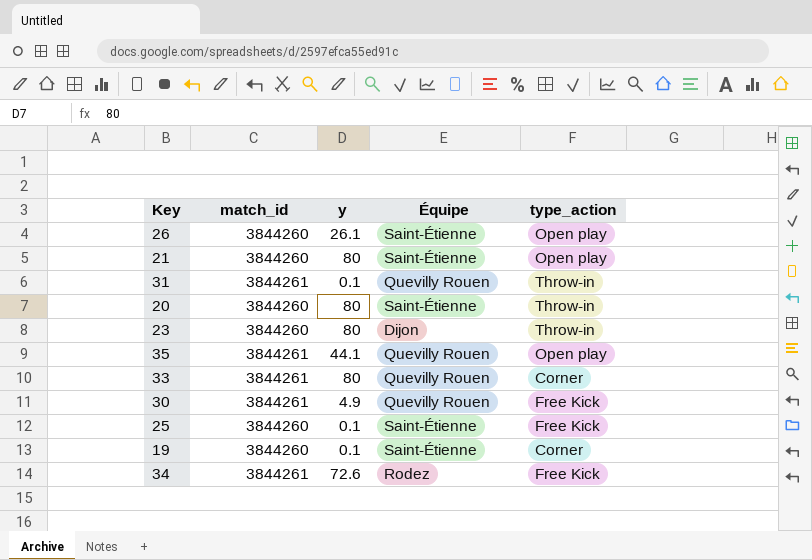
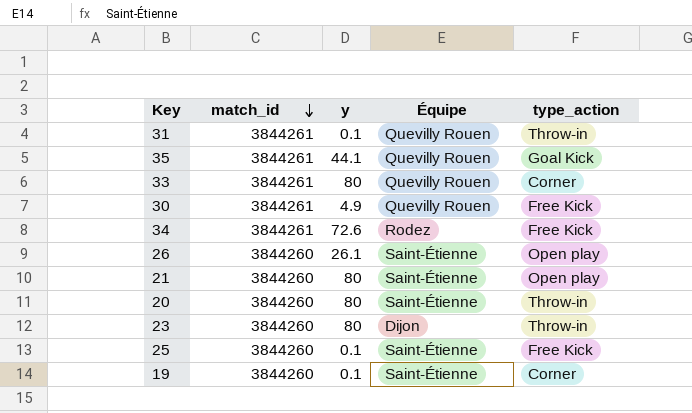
row order: none -> match_id descending
35 | type_action: Open play -> Goal Kick

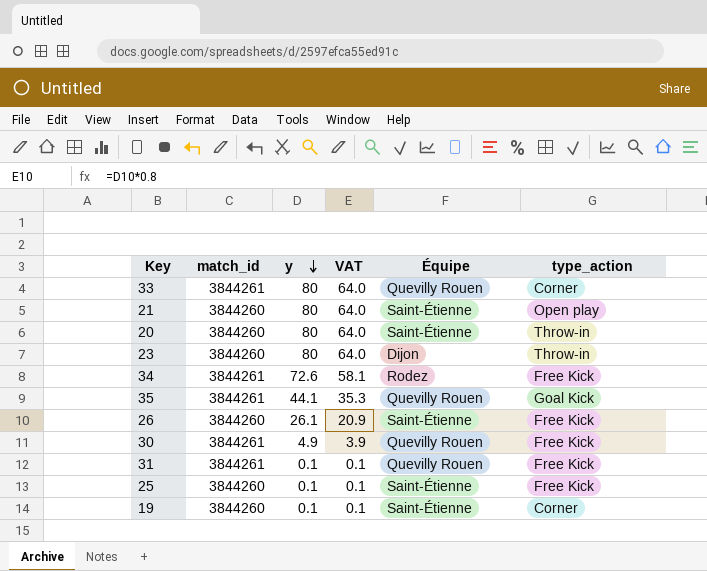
row order: match_id descending -> y descending
column VAT | formula: none -> [y] * 0.8
26 | type_action: Open play -> Free Kick
31 | type_action: Throw-in -> Free Kick

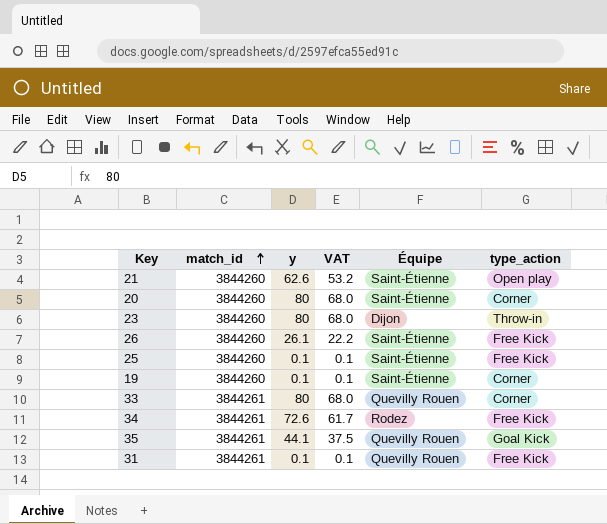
row order: y descending -> match_id ascending
column VAT | formula: [y] * 0.8 -> [y] * 0.85
row 30: 3844261 | 4.9 | 3.9 | Quevilly Rouen | Free Kick -> none
21 | y: 80 -> 62.6
20 | type_action: Throw-in -> Corner

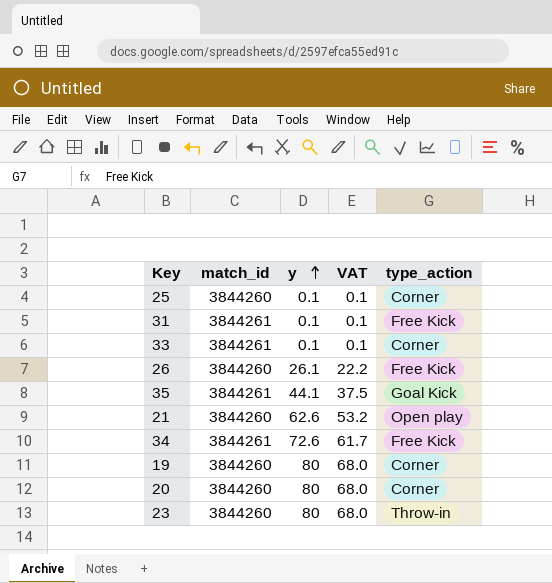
row order: match_id ascending -> y ascending
column Équipe | position: 5 -> none
25 | type_action: Free Kick -> Corner
33 | y: 80 -> 0.1
33 | VAT: 68.0 -> 0.1
19 | y: 0.1 -> 80
19 | VAT: 0.1 -> 68.0

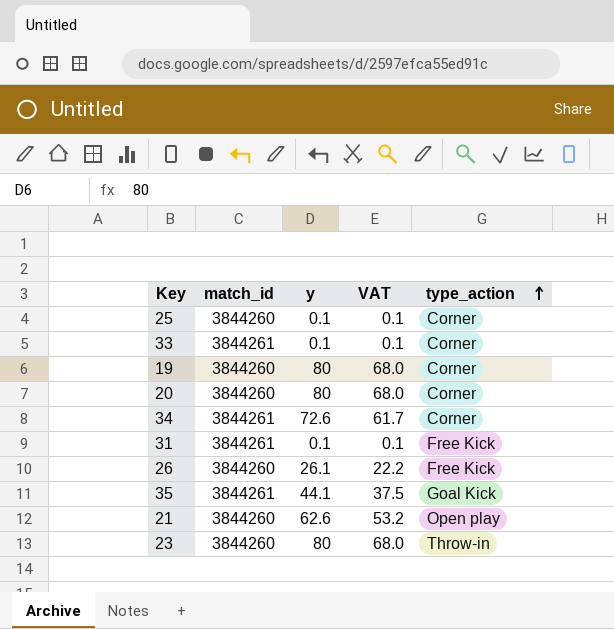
row order: y ascending -> type_action ascending
34 | type_action: Free Kick -> Corner

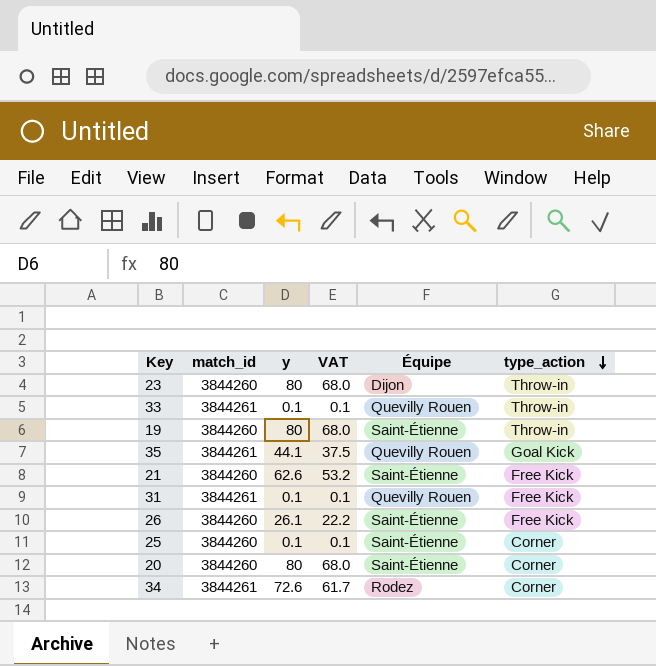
row order: type_action ascending -> type_action descending
column Équipe | position: none -> 5
33 | type_action: Corner -> Throw-in
19 | type_action: Corner -> Throw-in
21 | type_action: Open play -> Free Kick

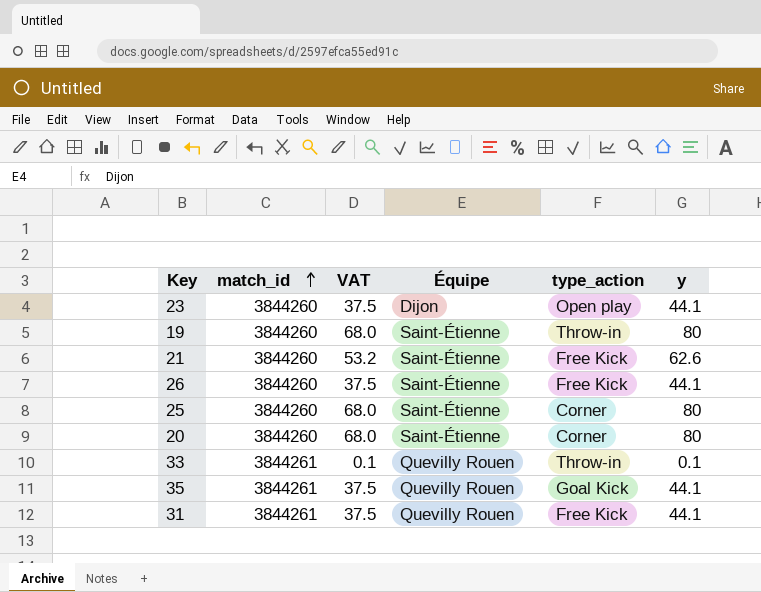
row order: type_action descending -> match_id ascending
column y | position: 3 -> 6
row 34: 3844261 | 72.6 | 61.7 | Rodez | Corner -> none
23 | VAT: 68.0 -> 37.5
23 | type_action: Throw-in -> Open play
23 | y: 80 -> 44.1
26 | VAT: 22.2 -> 37.5
26 | y: 26.1 -> 44.1
25 | VAT: 0.1 -> 68.0
25 | y: 0.1 -> 80
31 | VAT: 0.1 -> 37.5
31 | y: 0.1 -> 44.1

